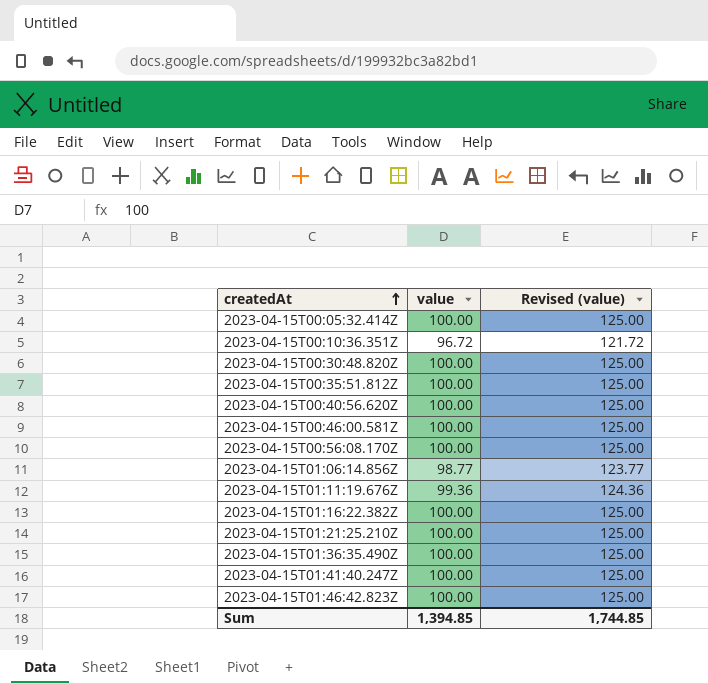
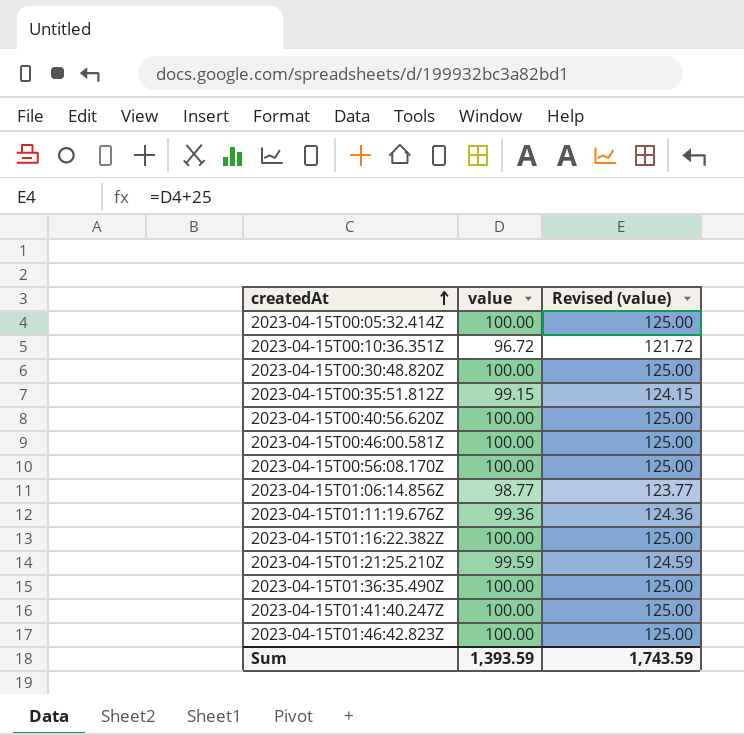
2023-04-15T00:35:51.812Z | value: 100.00 -> 99.15
2023-04-15T00:35:51.812Z | Revised (value): 125.00 -> 124.15
2023-04-15T01:21:25.210Z | value: 100.00 -> 99.59
2023-04-15T01:21:25.210Z | Revised (value): 125.00 -> 124.59
Sum | value: 1,394.85 -> 1,393.59
Sum | Revised (value): 1,744.85 -> 1,743.59

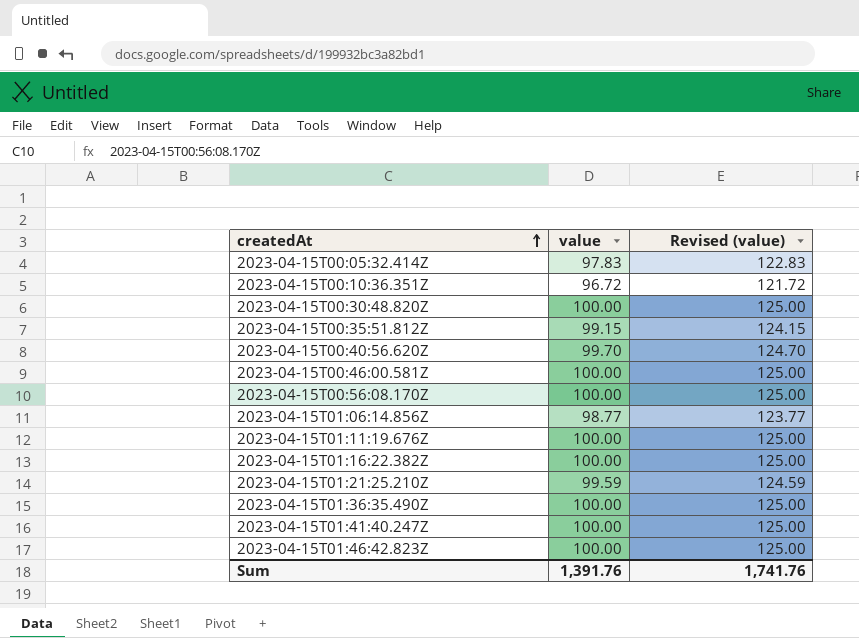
2023-04-15T00:05:32.414Z | value: 100.00 -> 97.83
2023-04-15T00:05:32.414Z | Revised (value): 125.00 -> 122.83
2023-04-15T00:40:56.620Z | value: 100.00 -> 99.70
2023-04-15T00:40:56.620Z | Revised (value): 125.00 -> 124.70
2023-04-15T01:11:19.676Z | value: 99.36 -> 100.00
2023-04-15T01:11:19.676Z | Revised (value): 124.36 -> 125.00
Sum | value: 1,393.59 -> 1,391.76
Sum | Revised (value): 1,743.59 -> 1,741.76

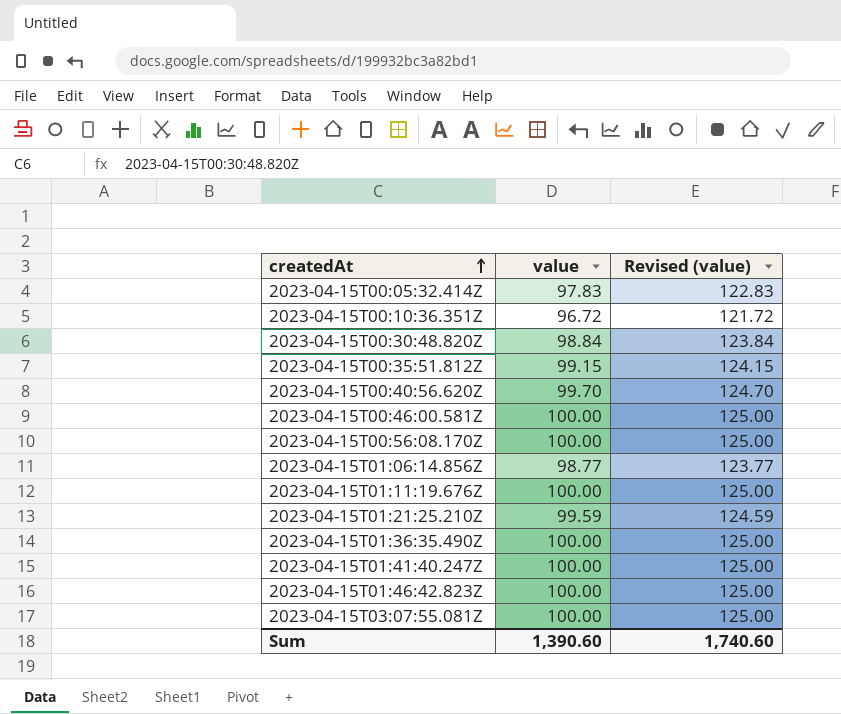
row 2023-04-15T01:16:22.382Z: 100.00 | 125.00 -> none
2023-04-15T00:30:48.820Z | value: 100.00 -> 98.84
2023-04-15T00:30:48.820Z | Revised (value): 125.00 -> 123.84
row 2023-04-15T03:07:55.081Z: none -> 100.00 | 125.00
Sum | value: 1,391.76 -> 1,390.60
Sum | Revised (value): 1,741.76 -> 1,740.60

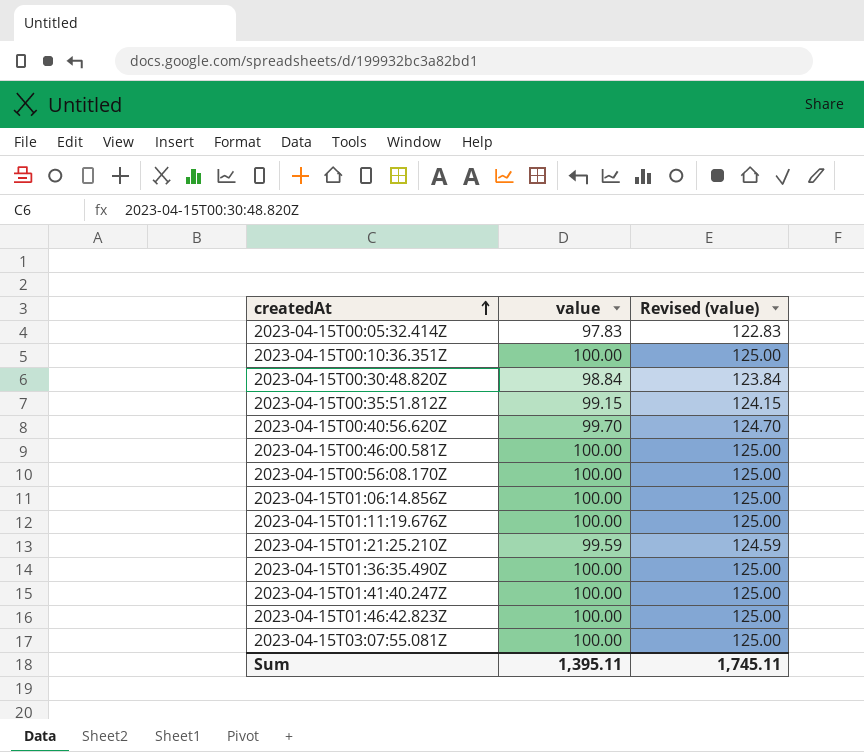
2023-04-15T00:10:36.351Z | value: 96.72 -> 100.00
2023-04-15T00:10:36.351Z | Revised (value): 121.72 -> 125.00
2023-04-15T01:06:14.856Z | value: 98.77 -> 100.00
2023-04-15T01:06:14.856Z | Revised (value): 123.77 -> 125.00
Sum | value: 1,390.60 -> 1,395.11
Sum | Revised (value): 1,740.60 -> 1,745.11

